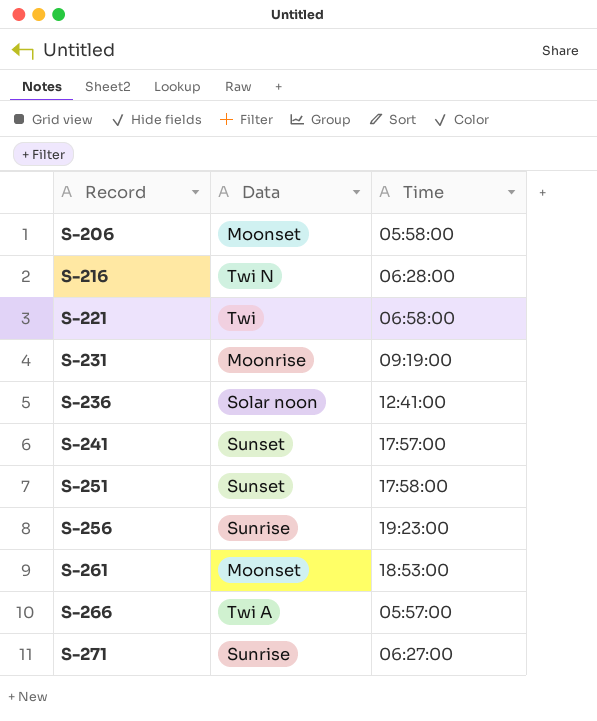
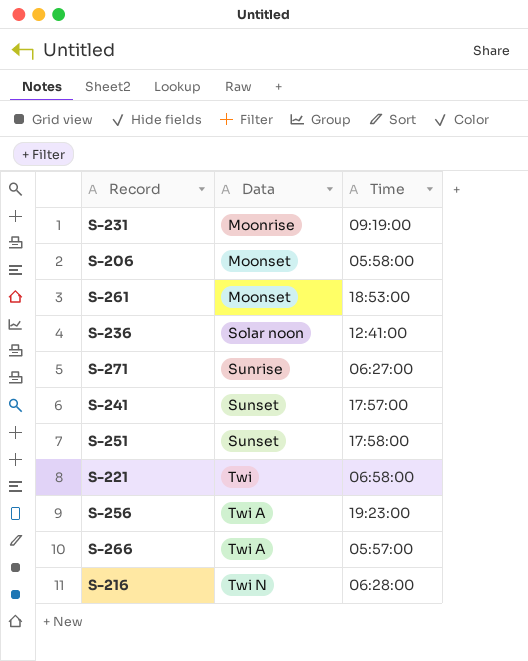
row order: Record ascending -> Data ascending
S-256 | Data: Sunrise -> Twi A

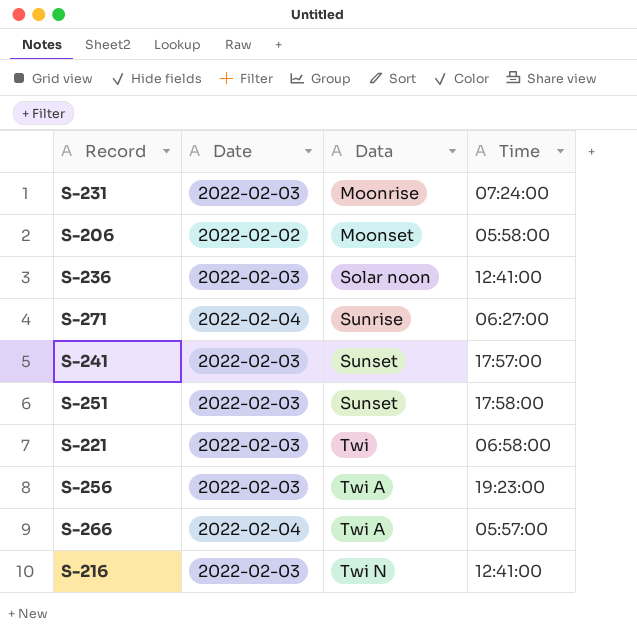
column Date | position: none -> 2
row S-261: Moonset | 18:53:00 -> none
S-231 | Time: 09:19:00 -> 07:24:00
S-216 | Time: 06:28:00 -> 12:41:00

